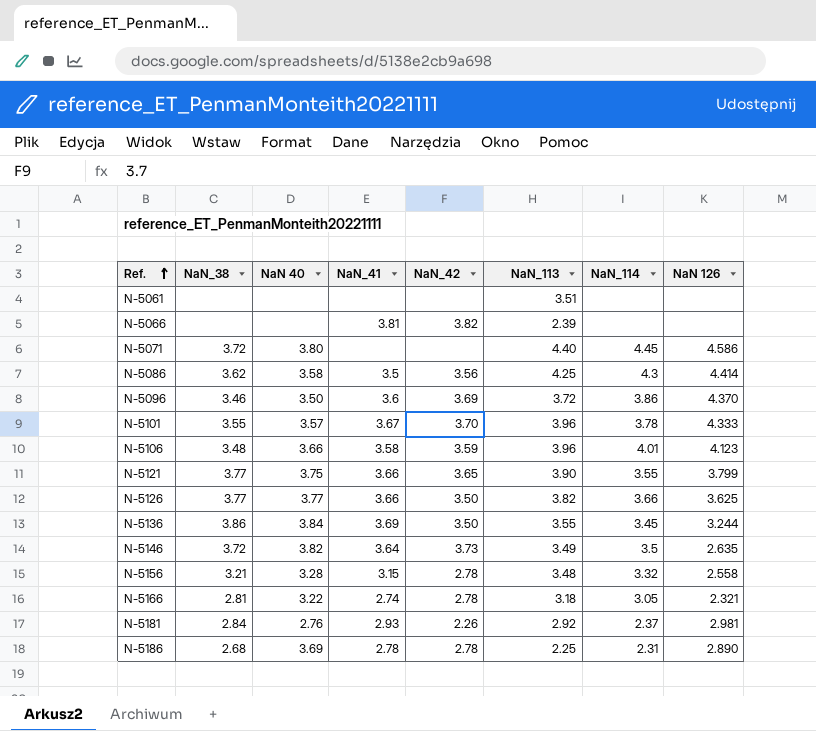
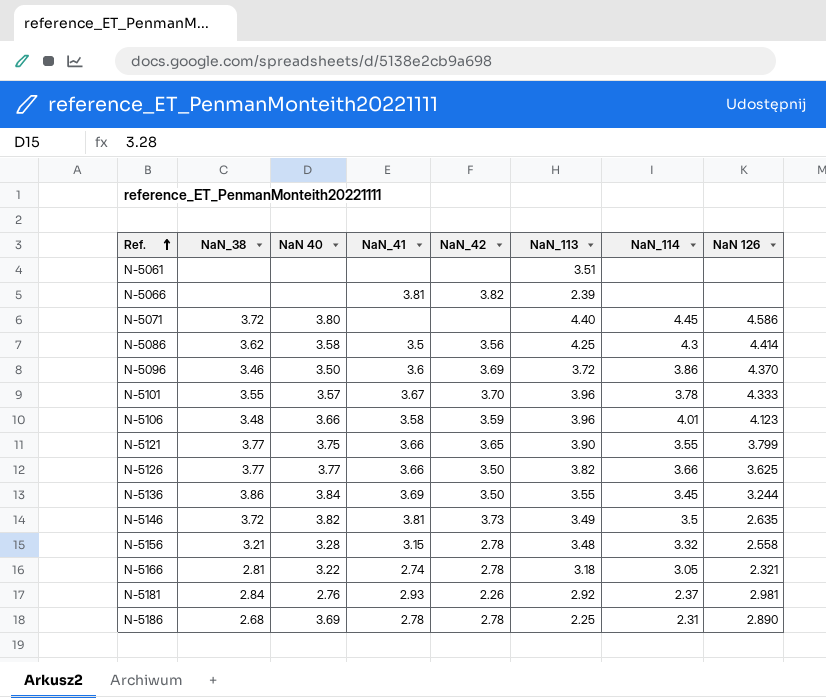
N-5146 | NaN_41: 3.64 -> 3.81

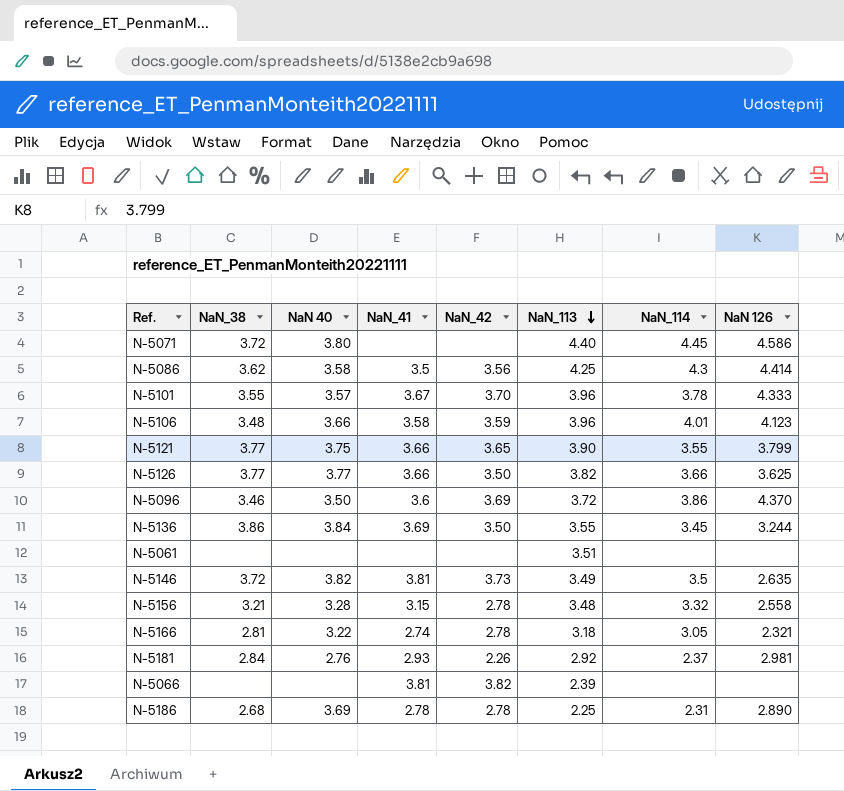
row order: Ref. ascending -> NaN_113 descending

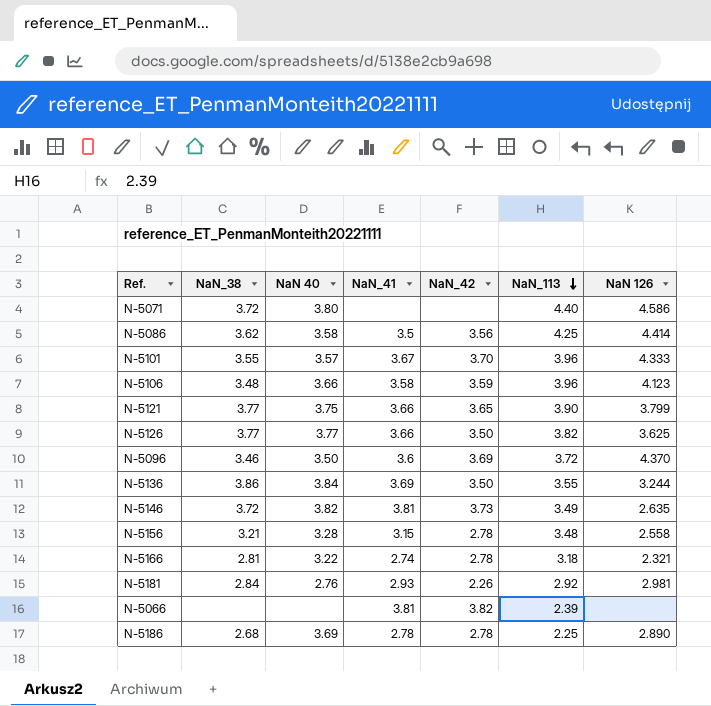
column NaN_114 | position: 7 -> none
row N-5061: none | none | none | none | 3.51 | none | none -> none

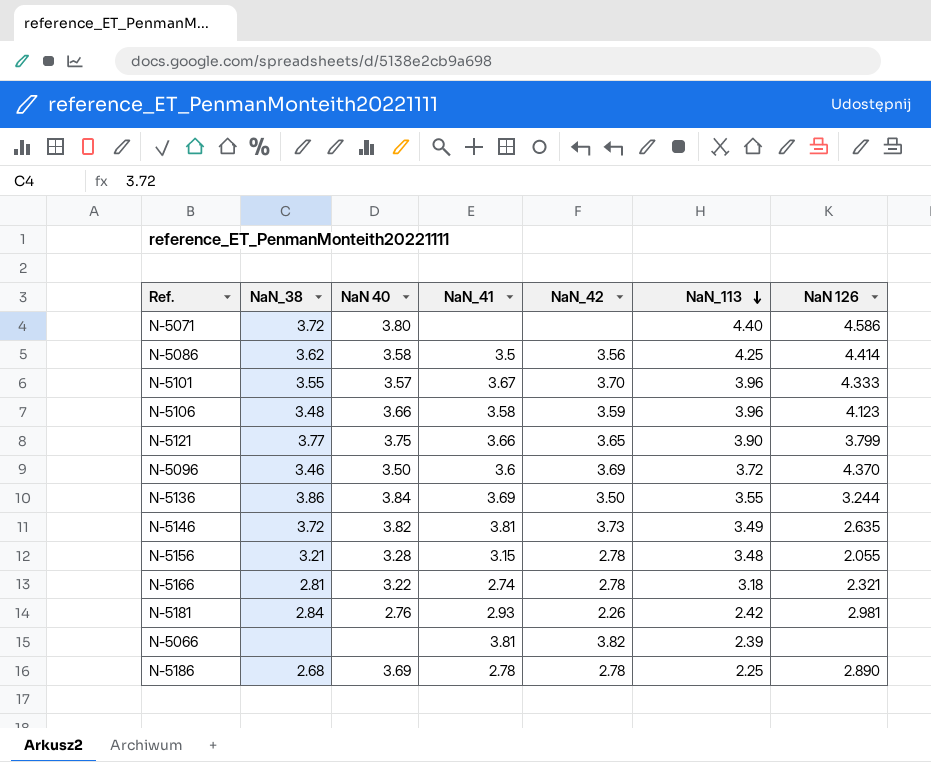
row N-5126: 3.77 | 3.77 | 3.66 | 3.50 | 3.82 | 3.625 -> none
N-5156 | NaN 126: 2.558 -> 2.055
N-5181 | NaN_113: 2.92 -> 2.42

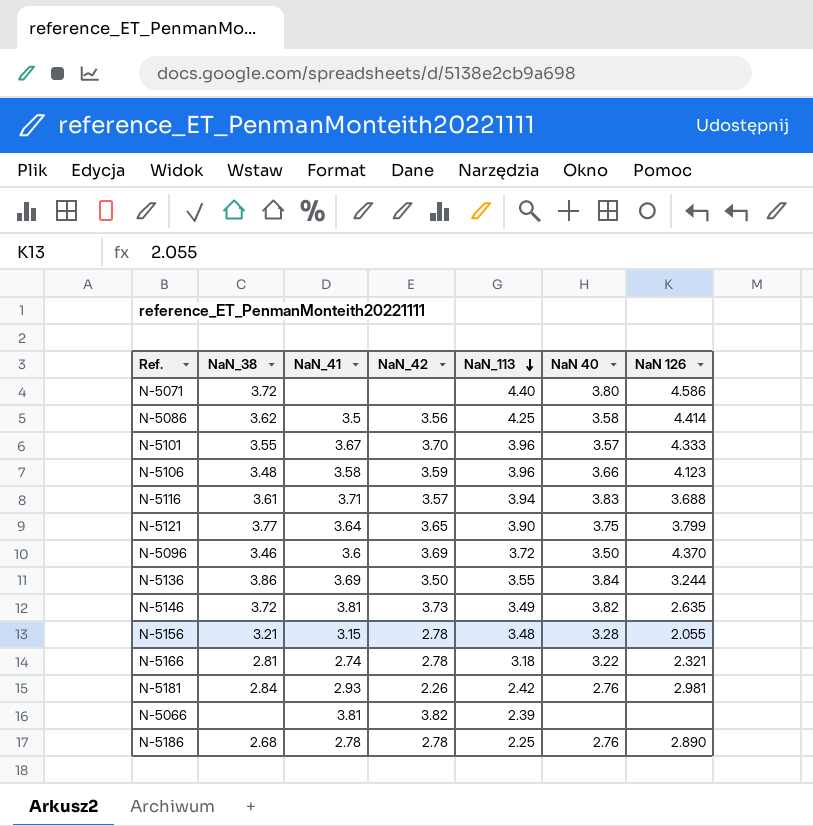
column NaN 40 | position: 3 -> 6
row N-5116: none -> 3.61 | 3.71 | 3.57 | 3.94 | 3.83 | 3.688
N-5121 | NaN_41: 3.66 -> 3.64
N-5186 | NaN 40: 3.69 -> 2.76

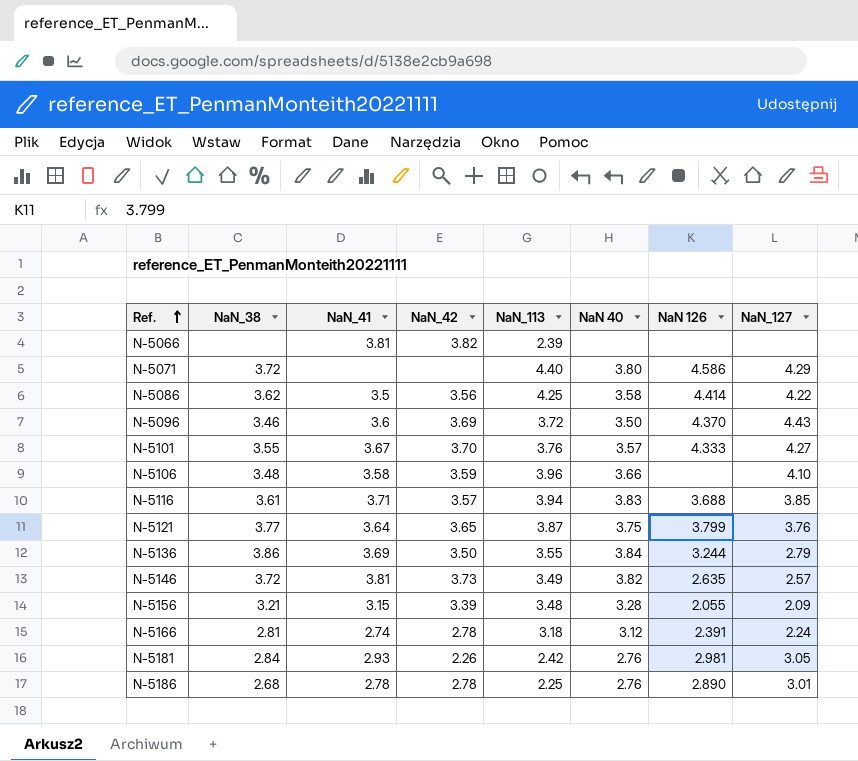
row order: NaN_113 descending -> Ref. ascending
column NaN_127 | position: none -> 8
N-5101 | NaN_113: 3.96 -> 3.76
N-5106 | NaN 126: 4.123 -> none
N-5121 | NaN_113: 3.90 -> 3.87
N-5156 | NaN_42: 2.78 -> 3.39
N-5166 | NaN 40: 3.22 -> 3.12
N-5166 | NaN 126: 2.321 -> 2.391

